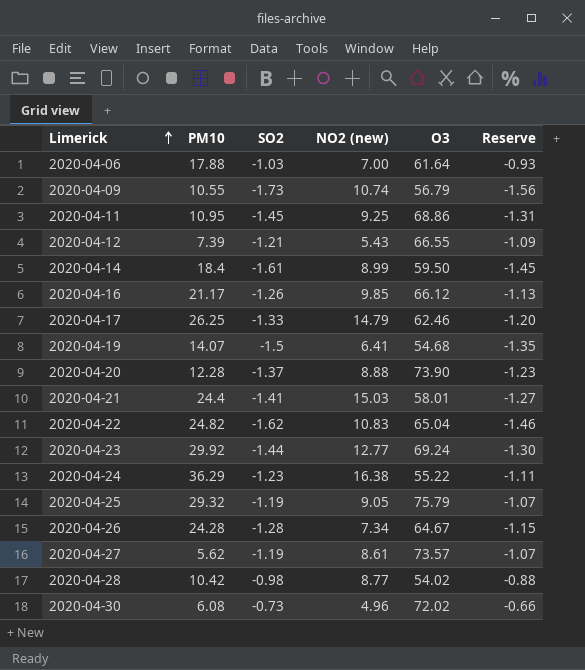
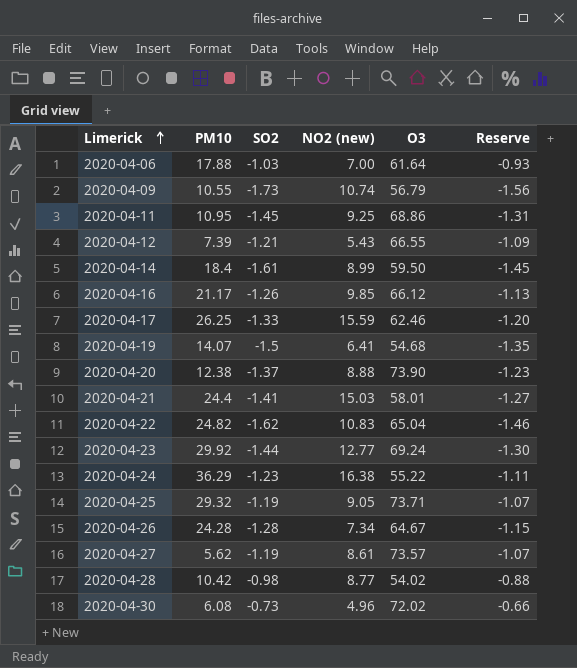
2020-04-17 | NO2 (new): 14.79 -> 15.59
2020-04-20 | PM10: 12.28 -> 12.38
2020-04-25 | O3: 75.79 -> 73.71

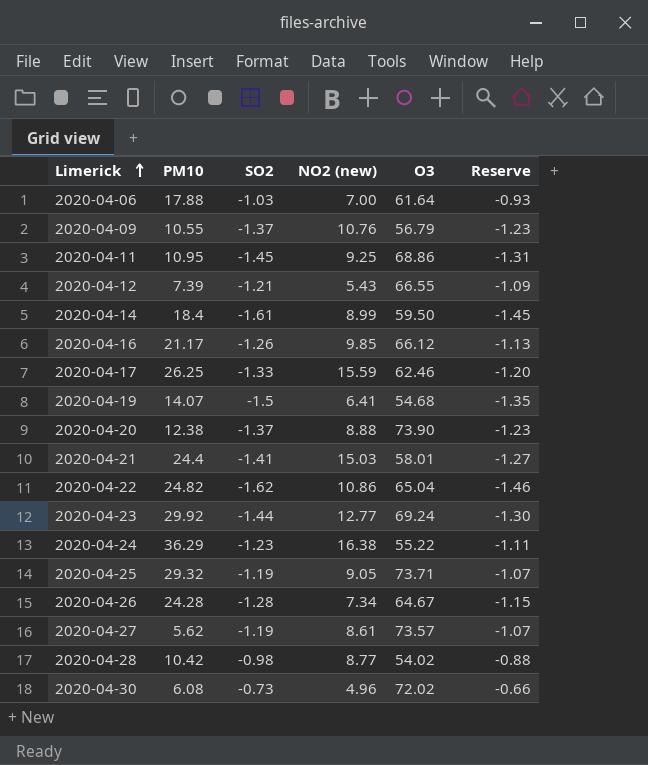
2020-04-09 | SO2: -1.73 -> -1.37
2020-04-09 | NO2 (new): 10.74 -> 10.76
2020-04-09 | Reserve: -1.56 -> -1.23
2020-04-22 | NO2 (new): 10.83 -> 10.86

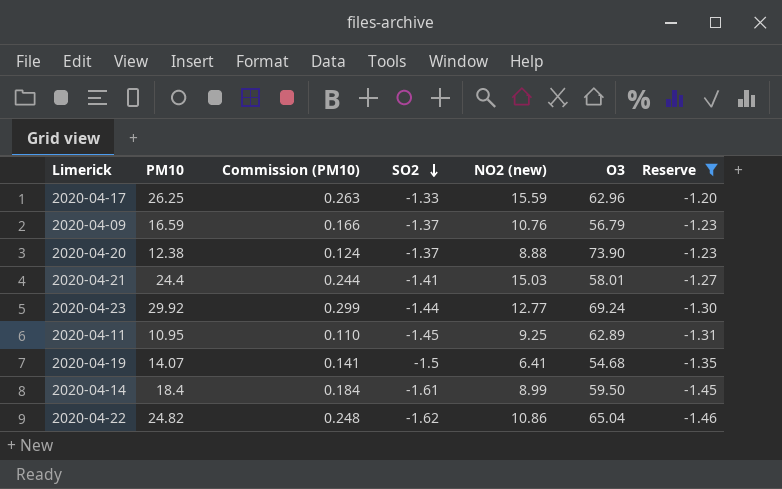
filter: none -> Reserve <= -1.20
row order: Limerick ascending -> SO2 descending
column Commission (PM10) | formula: none -> [PM10] * 0.01
2020-04-17 | O3: 62.46 -> 62.96
2020-04-09 | PM10: 10.55 -> 16.59
2020-04-11 | O3: 68.86 -> 62.89

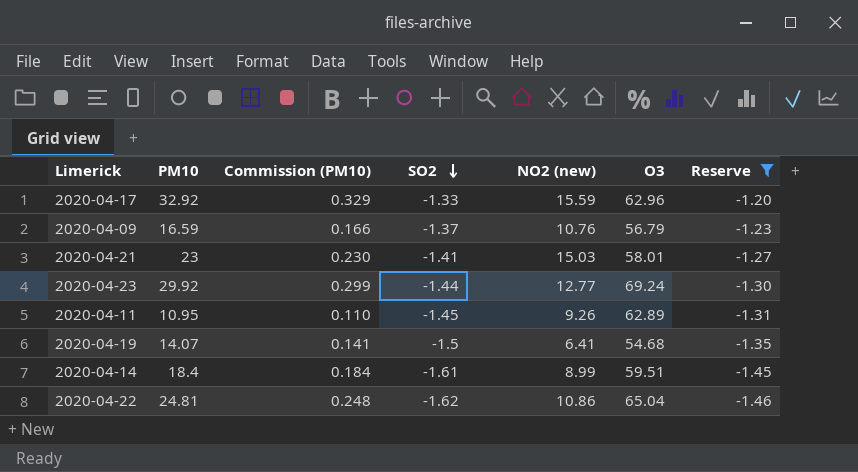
row 2020-04-20: 12.38 | 0.124 | -1.37 | 8.88 | 73.90 | -1.23 -> none
2020-04-17 | PM10: 26.25 -> 32.92
2020-04-17 | Commission (PM10): 0.263 -> 0.329
2020-04-21 | PM10: 24.4 -> 23
2020-04-21 | Commission (PM10): 0.244 -> 0.230
2020-04-11 | NO2 (new): 9.25 -> 9.26
2020-04-14 | O3: 59.50 -> 59.51
2020-04-22 | PM10: 24.82 -> 24.81

